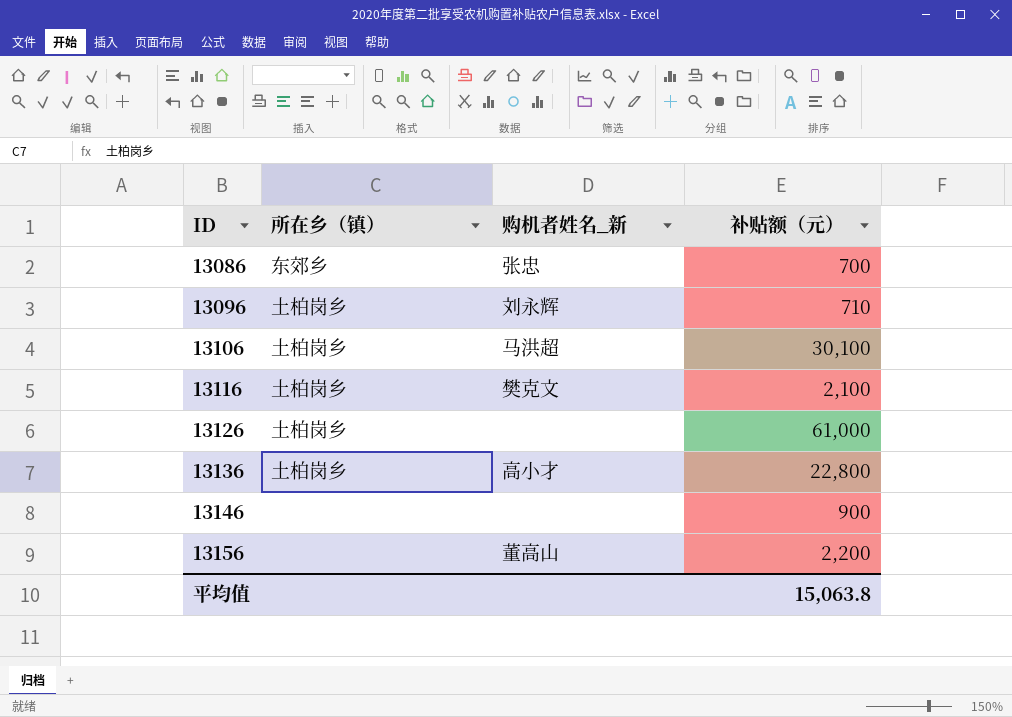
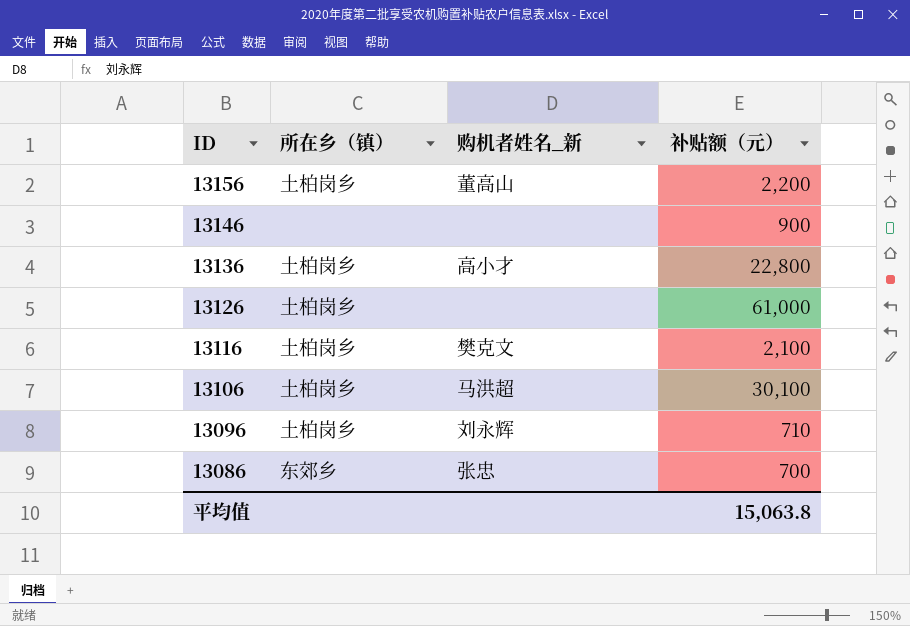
row order: ID ascending -> ID descending
13156 | 所在乡（镇）: none -> 土柏岗乡

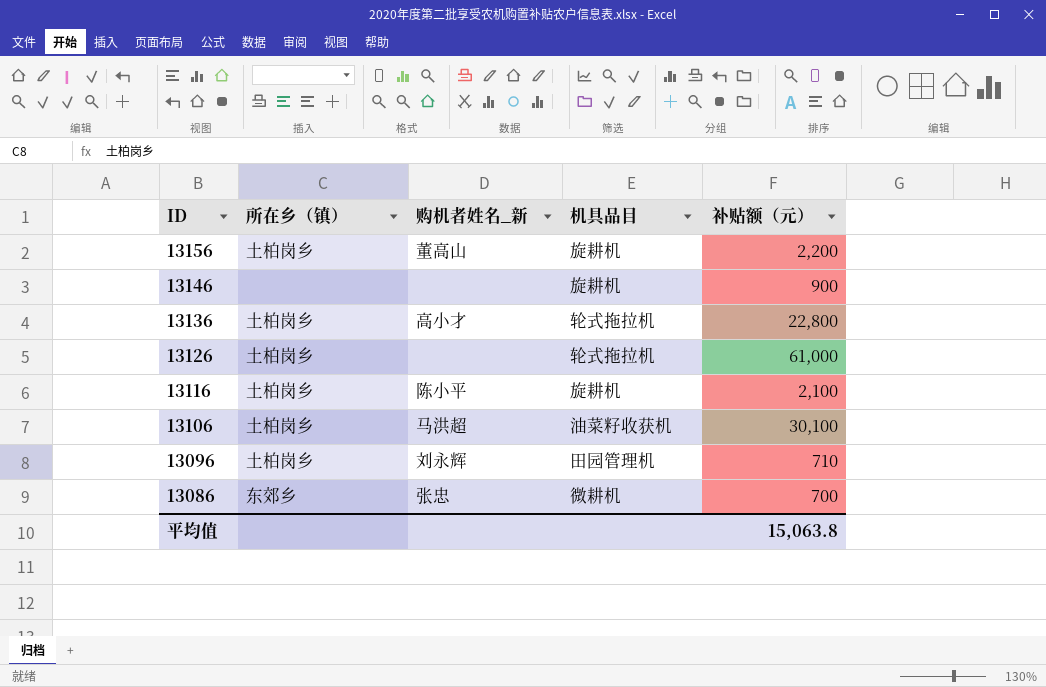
column 机具品目 | position: none -> 4
13116 | 购机者姓名_新: 樊克文 -> 陈小平

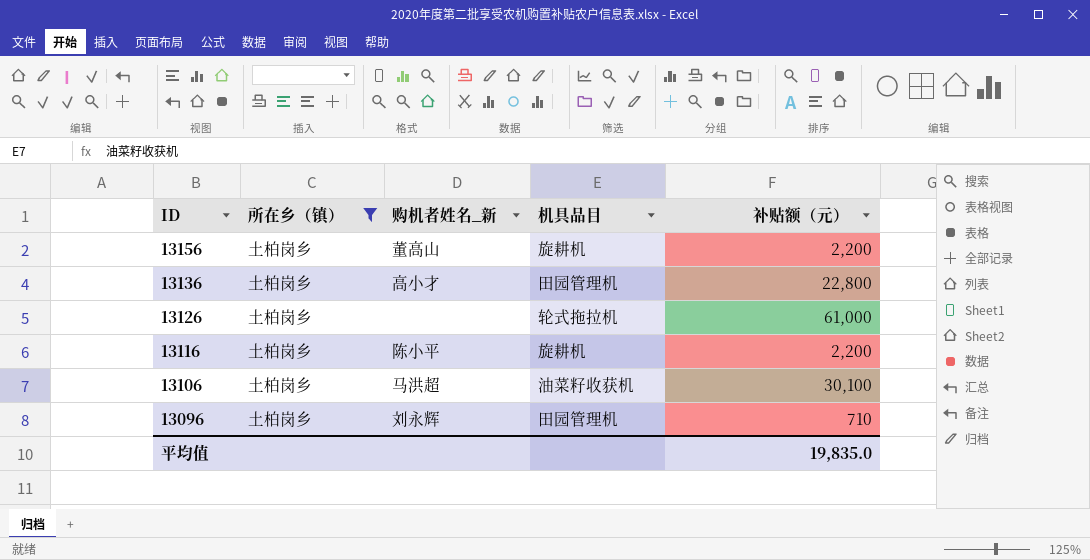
filter: none -> 所在乡（镇） = 土柏岗乡
13136 | 机具品目: 轮式拖拉机 -> 田园管理机
13116 | 补贴额（元）: 2,100 -> 2,200
平均值 | 补贴额（元）: 15,063.8 -> 19,835.0

